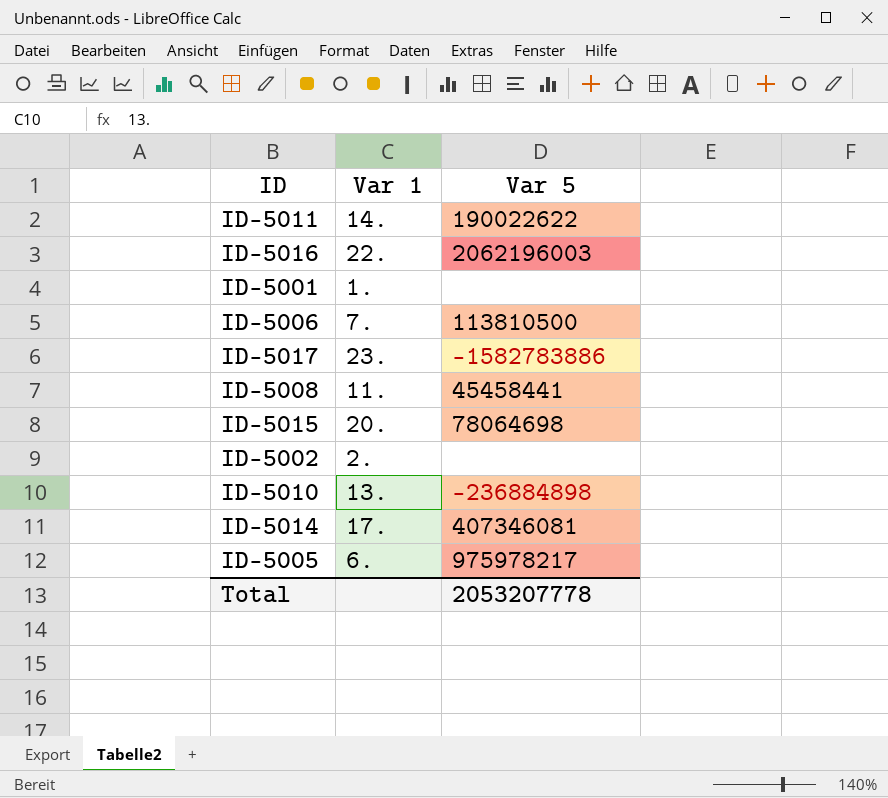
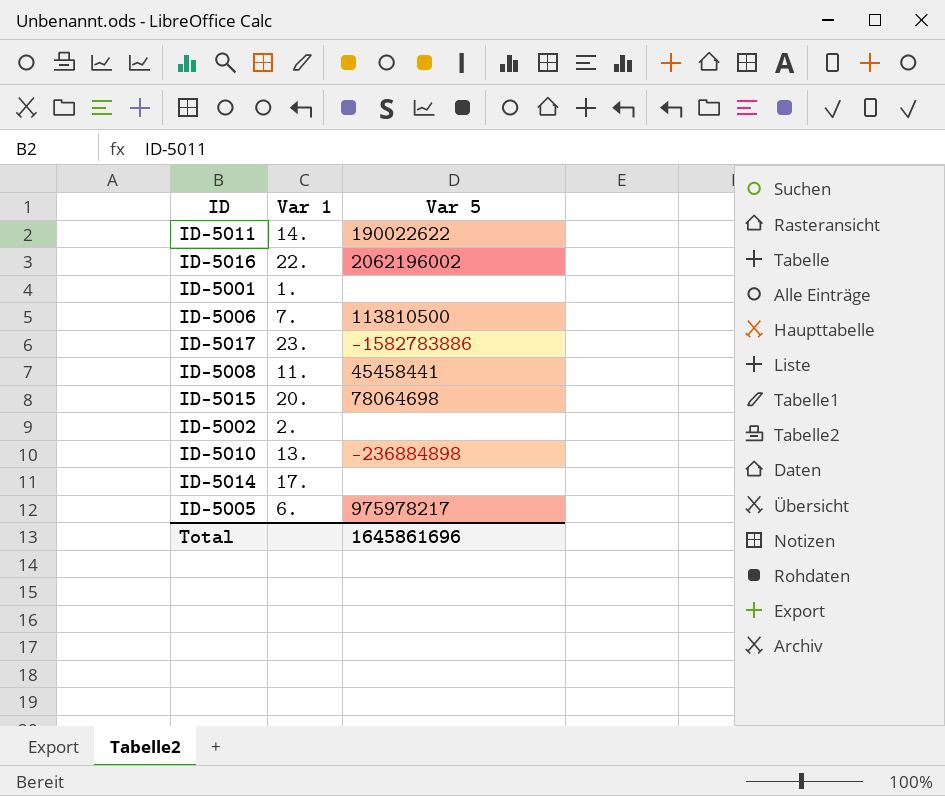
ID-5016 | Var 5: 2062196003 -> 2062196002
ID-5014 | Var 5: 407346081 -> none
Total | Var 5: 2053207778 -> 1645861696

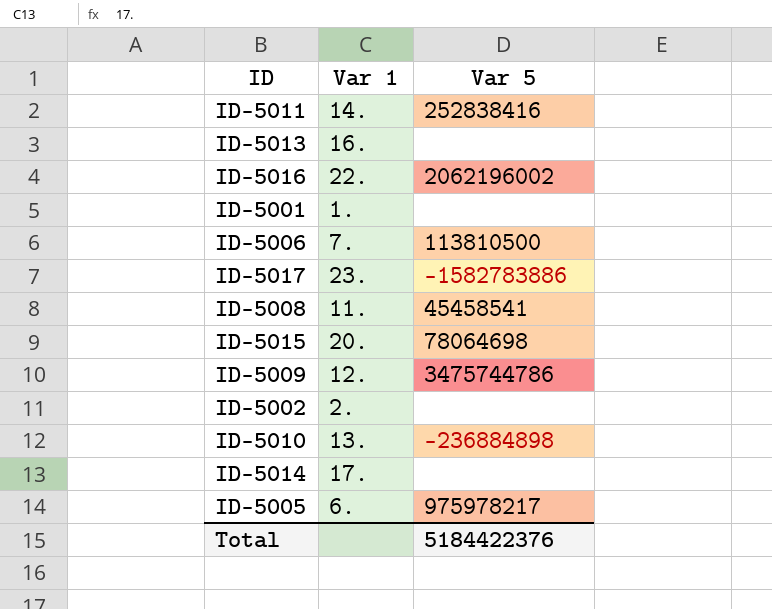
ID-5011 | Var 5: 190022622 -> 252838416
row ID-5013: none -> 16. | none
ID-5008 | Var 5: 45458441 -> 45458541
row ID-5009: none -> 12. | 3475744786
Total | Var 5: 1645861696 -> 5184422376

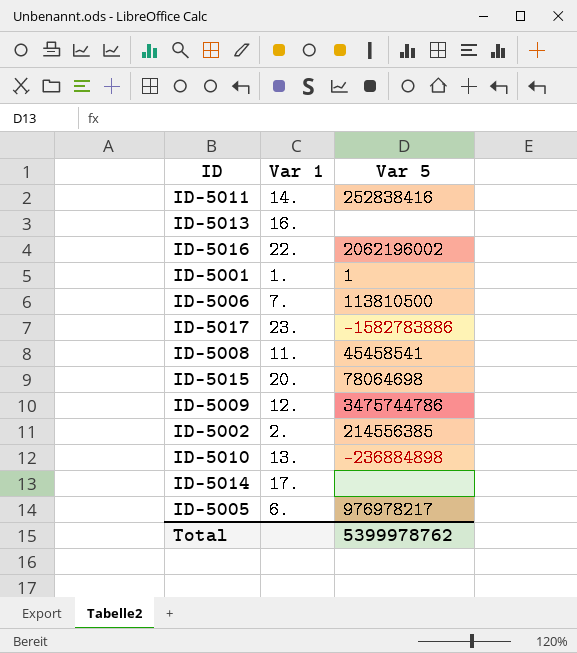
ID-5001 | Var 5: none -> 1
ID-5002 | Var 5: none -> 214556385
ID-5005 | Var 5: 975978217 -> 976978217
Total | Var 5: 5184422376 -> 5399978762

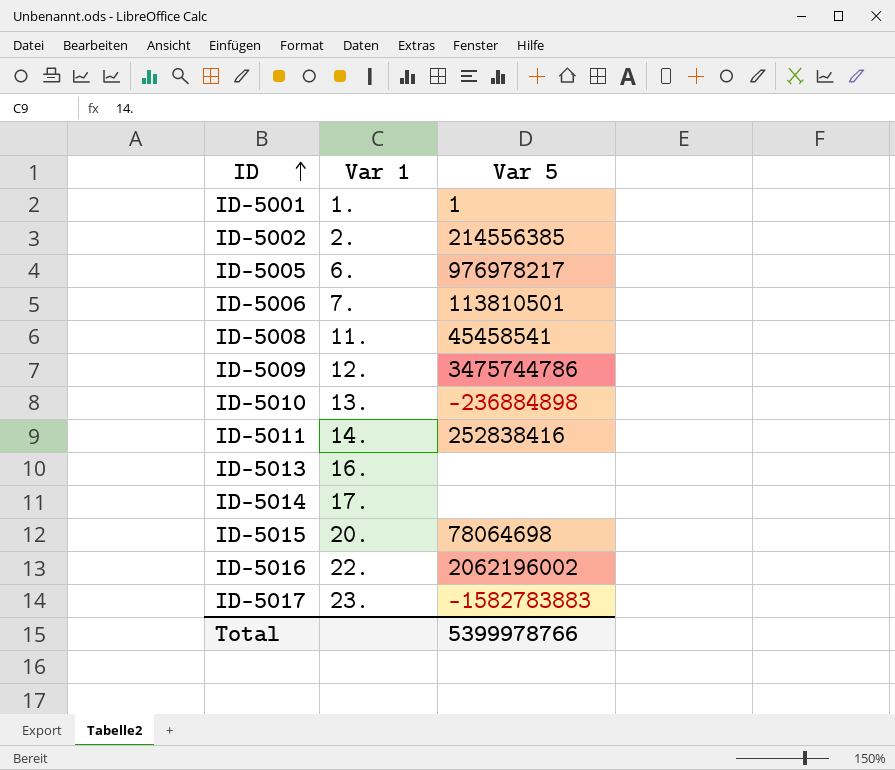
row order: none -> ID ascending
ID-5006 | Var 5: 113810500 -> 113810501
ID-5017 | Var 5: -1582783886 -> -1582783883
Total | Var 5: 5399978762 -> 5399978766

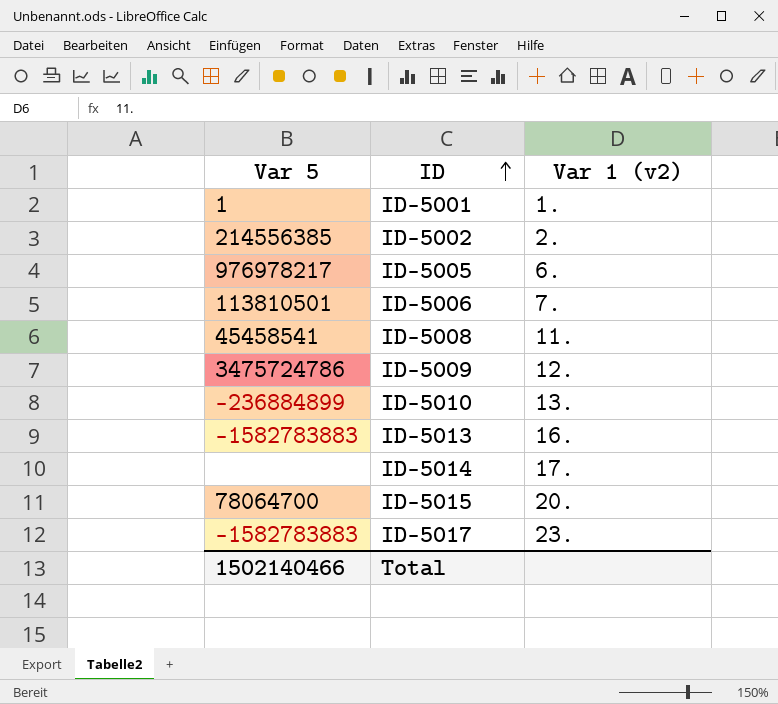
column Var 5 | position: 3 -> 1
column name: Var 1 -> Var 1 (v2)
row ID-5011: 14. | 252838416 -> none
row ID-5016: 22. | 2062196002 -> none
ID-5009 | Var 5: 3475744786 -> 3475724786
ID-5010 | Var 5: -236884898 -> -236884899
ID-5013 | Var 5: none -> -1582783883
ID-5015 | Var 5: 78064698 -> 78064700
Total | Var 5: 5399978766 -> 1502140466

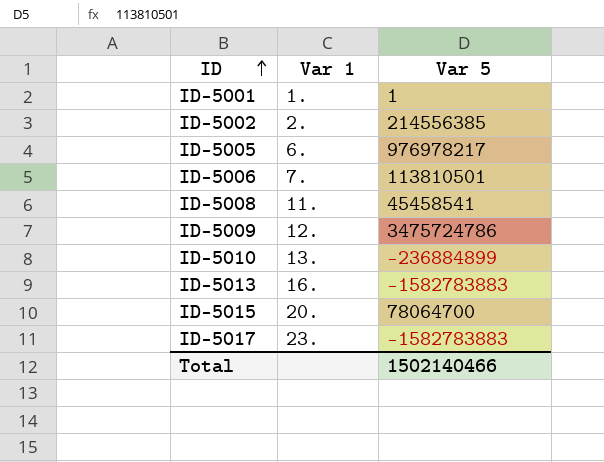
column name: Var 1 (v2) -> Var 1
column Var 5 | position: 1 -> 3
row ID-5014: none | 17. -> none

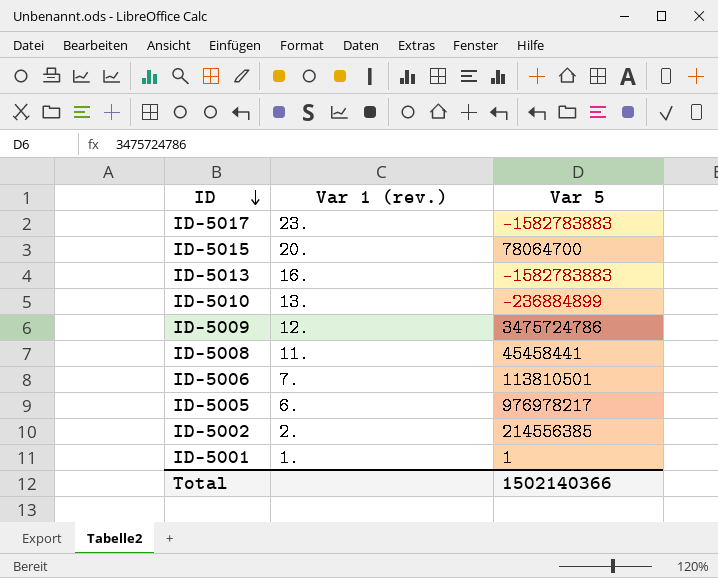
row order: ID ascending -> ID descending
column name: Var 1 -> Var 1 (rev.)
ID-5008 | Var 5: 45458541 -> 45458441
Total | Var 5: 1502140466 -> 1502140366

